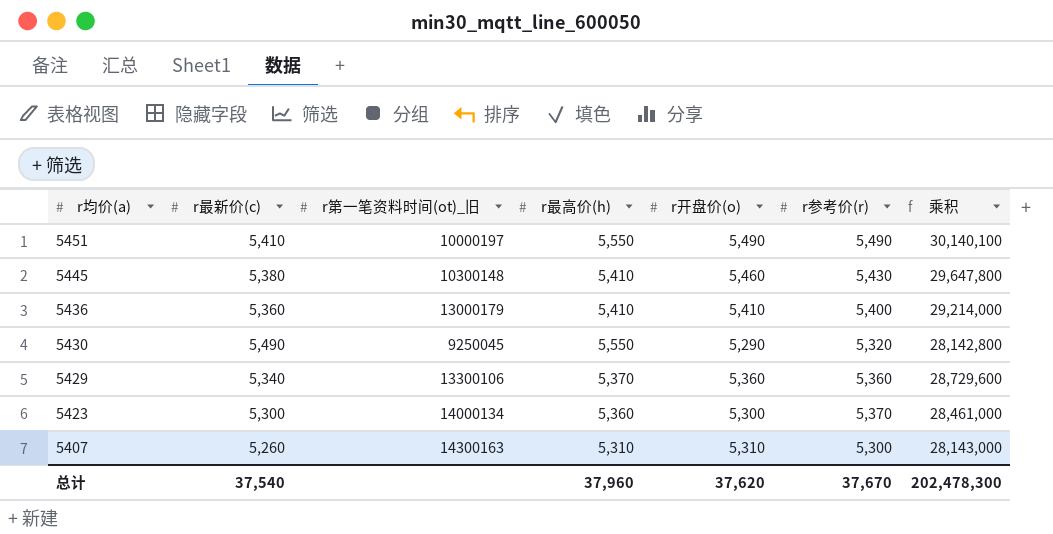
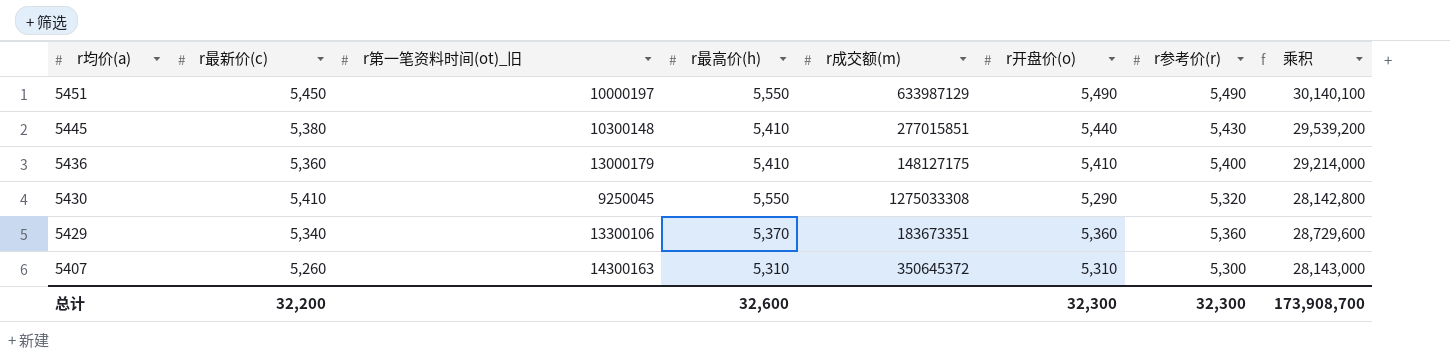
column r成交额(m) | position: none -> 5
row 5423: 5,300 | 14000134 | 5,360 | 5,300 | 5,370 | 28,461,000 -> none
5451 | r最新价(c): 5,410 -> 5,450
5445 | r开盘价(o): 5,460 -> 5,440
5445 | 乘积: 29,647,800 -> 29,539,200
5430 | r最新价(c): 5,490 -> 5,410
总计 | r最新价(c): 37,540 -> 32,200
总计 | r最高价(h): 37,960 -> 32,600
总计 | r开盘价(o): 37,620 -> 32,300
总计 | r参考价(r): 37,670 -> 32,300
总计 | 乘积: 202,478,300 -> 173,908,700

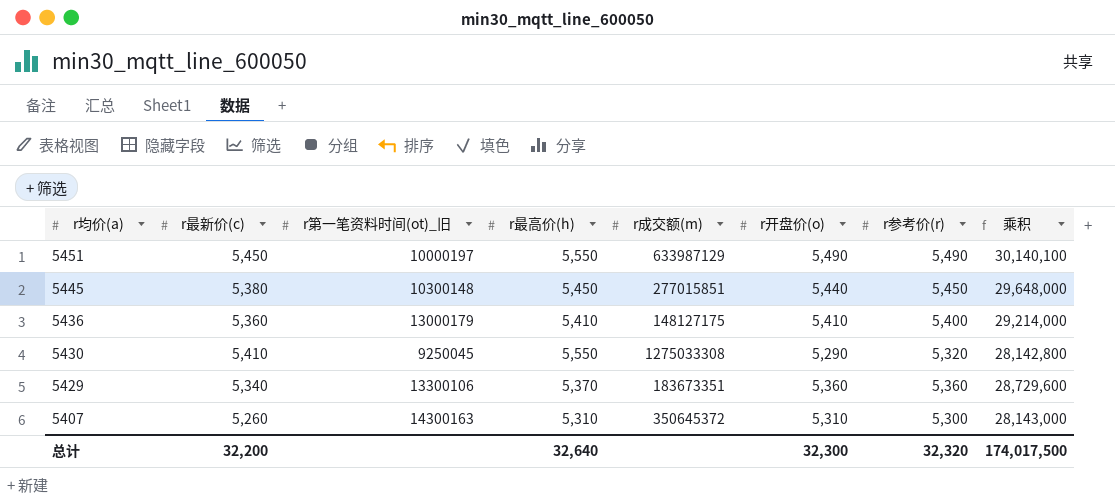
5445 | r最高价(h): 5,410 -> 5,450
5445 | r参考价(r): 5,430 -> 5,450
5445 | 乘积: 29,539,200 -> 29,648,000
总计 | r最高价(h): 32,600 -> 32,640
总计 | r参考价(r): 32,300 -> 32,320
总计 | 乘积: 173,908,700 -> 174,017,500

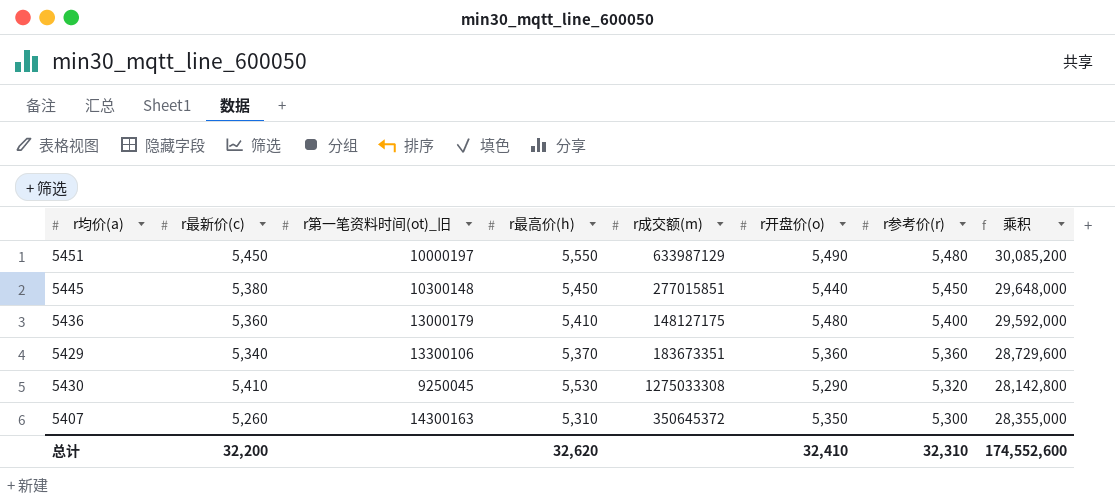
row order: r均价(a) descending -> r参考价(r) descending
5451 | r参考价(r): 5,490 -> 5,480
5451 | 乘积: 30,140,100 -> 30,085,200
5436 | r开盘价(o): 5,410 -> 5,480
5436 | 乘积: 29,214,000 -> 29,592,000
5430 | r最高价(h): 5,550 -> 5,530
5407 | r开盘价(o): 5,310 -> 5,350
5407 | 乘积: 28,143,000 -> 28,355,000
总计 | r最高价(h): 32,640 -> 32,620
总计 | r开盘价(o): 32,300 -> 32,410
总计 | r参考价(r): 32,320 -> 32,310
总计 | 乘积: 174,017,500 -> 174,552,600

